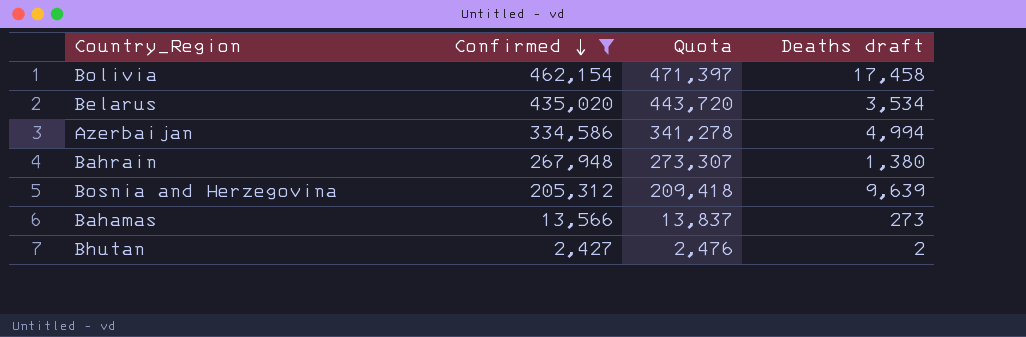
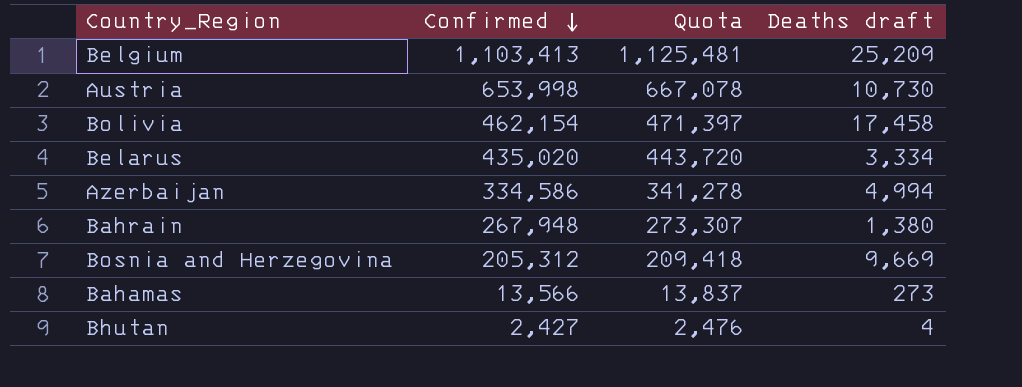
filter: Confirmed <= 462,154 -> none
Belarus | Deaths draft: 3,534 -> 3,334
Bosnia and Herzegovina | Deaths draft: 9,639 -> 9,669
Bhutan | Deaths draft: 2 -> 4

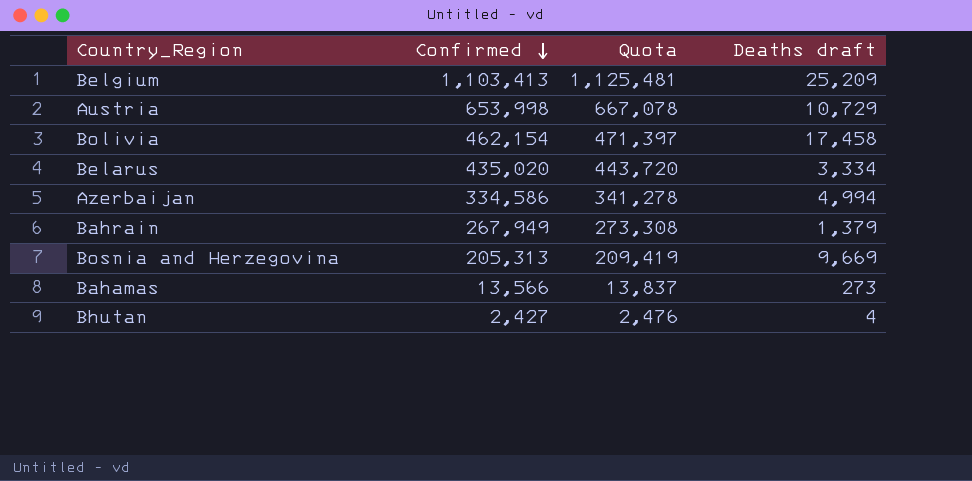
Austria | Deaths draft: 10,730 -> 10,729
Bahrain | Confirmed: 267,948 -> 267,949
Bahrain | Quota: 273,307 -> 273,308
Bahrain | Deaths draft: 1,380 -> 1,379
Bosnia and Herzegovina | Confirmed: 205,312 -> 205,313
Bosnia and Herzegovina | Quota: 209,418 -> 209,419

